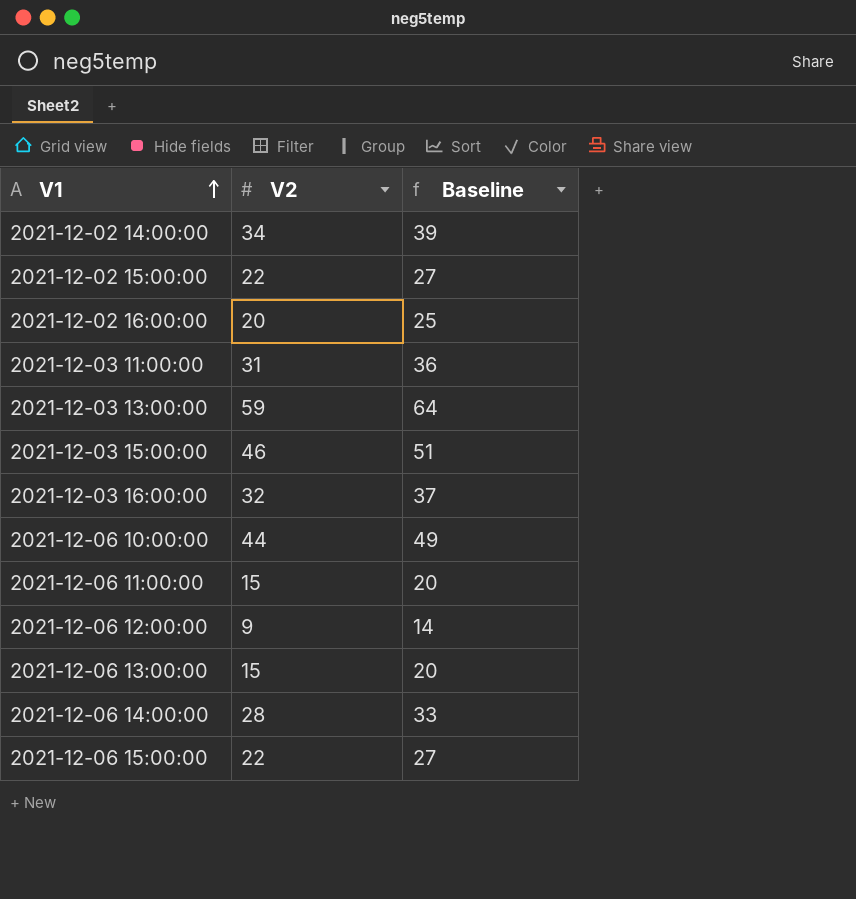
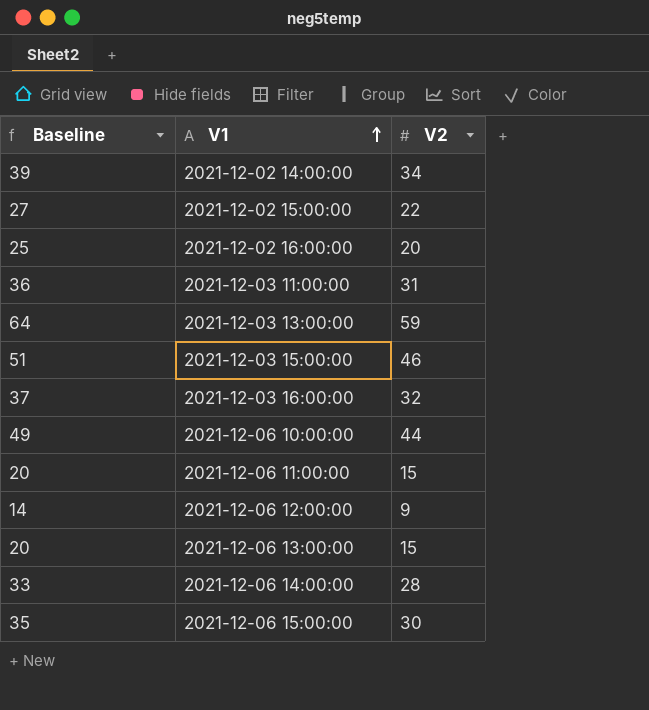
column Baseline | position: 3 -> 1
2021-12-06 15:00:00 | Baseline: 27 -> 35
2021-12-06 15:00:00 | V2: 22 -> 30

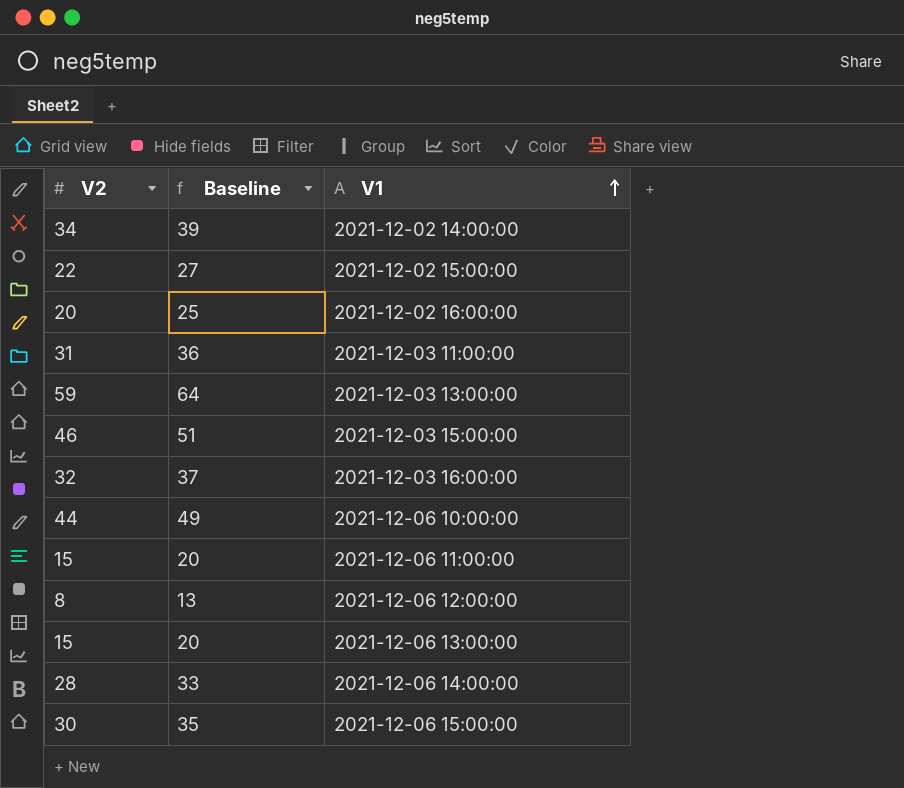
column V2 | position: 3 -> 1
2021-12-06 12:00:00 | V2: 9 -> 8
2021-12-06 12:00:00 | Baseline: 14 -> 13

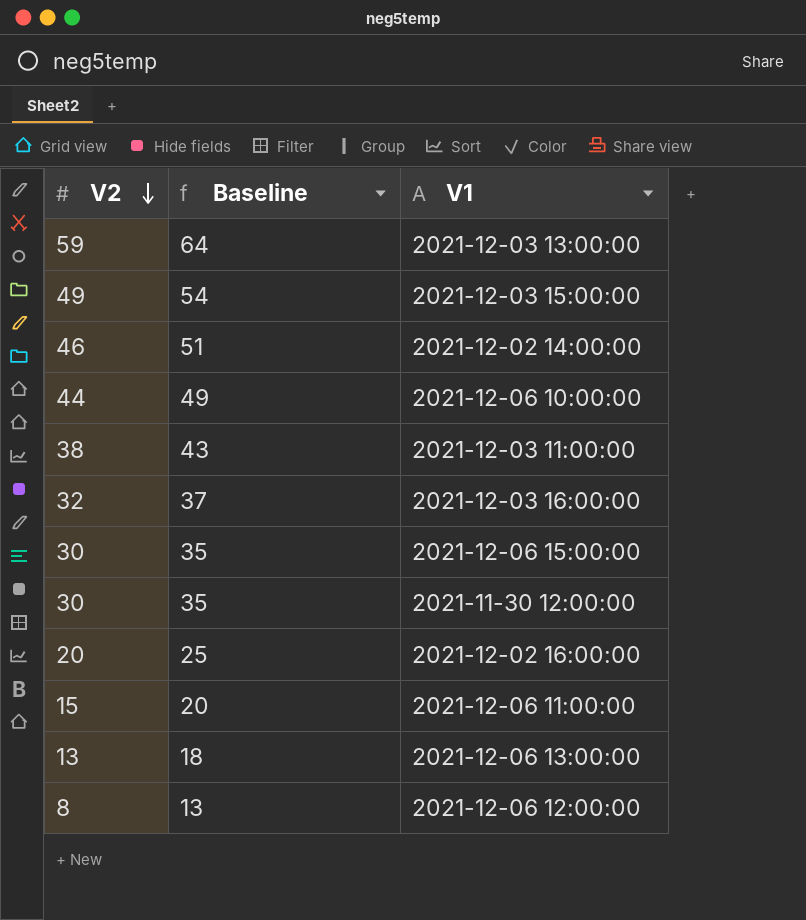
row order: V1 ascending -> V2 descending
row 2021-12-02 15:00:00: 22 | 27 -> none
row 2021-12-06 14:00:00: 28 | 33 -> none
2021-12-03 15:00:00 | V2: 46 -> 49
2021-12-03 15:00:00 | Baseline: 51 -> 54
2021-12-02 14:00:00 | V2: 34 -> 46
2021-12-02 14:00:00 | Baseline: 39 -> 51
2021-12-03 11:00:00 | V2: 31 -> 38
2021-12-03 11:00:00 | Baseline: 36 -> 43
row 2021-11-30 12:00:00: none -> 30 | 35
2021-12-06 13:00:00 | V2: 15 -> 13
2021-12-06 13:00:00 | Baseline: 20 -> 18

